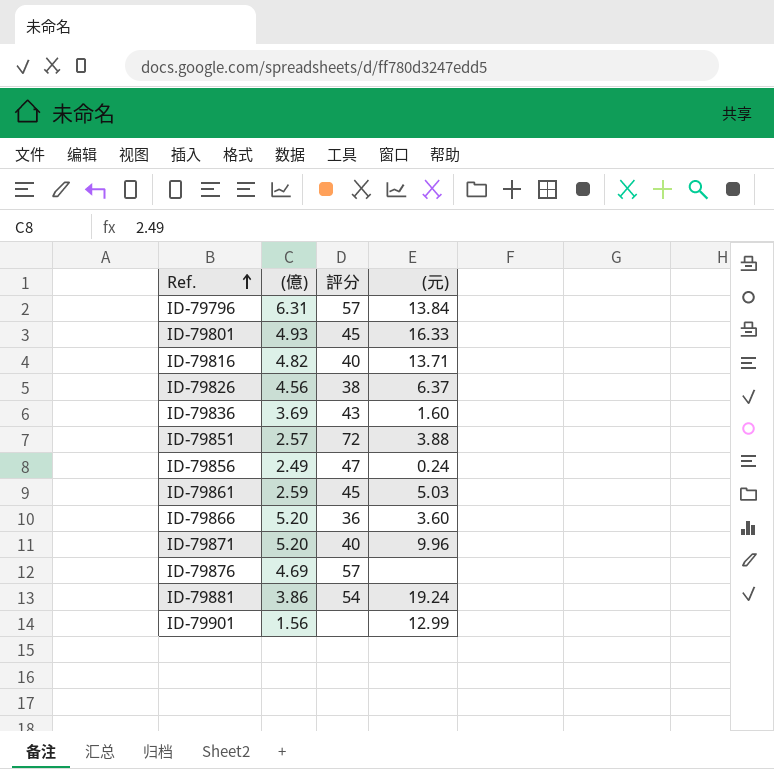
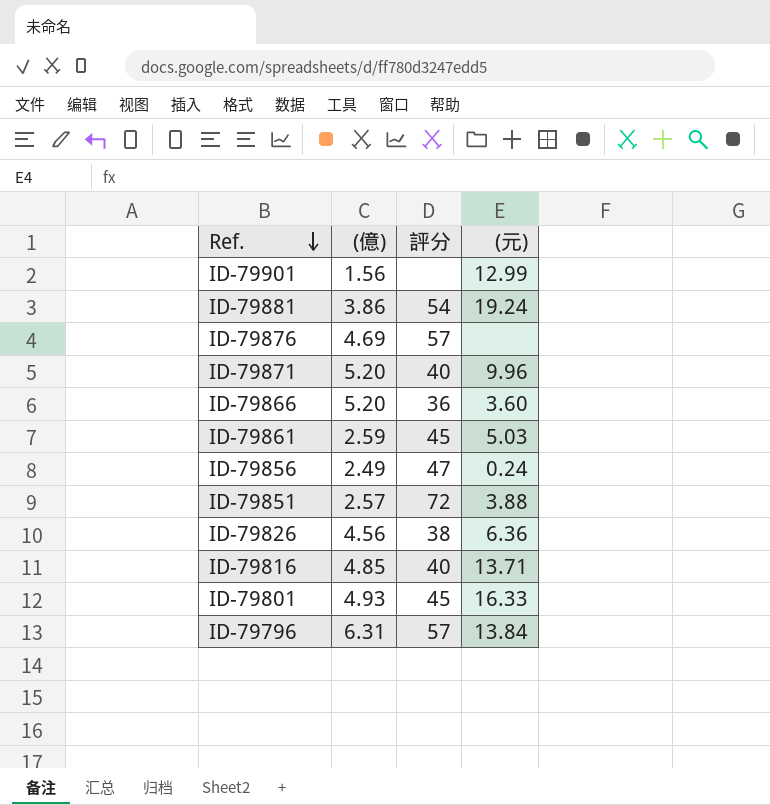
row order: Ref. ascending -> Ref. descending
row ID-79836: 3.69 | 43 | 1.60 -> none
ID-79826 | (元): 6.37 -> 6.36
ID-79816 | (億): 4.82 -> 4.85

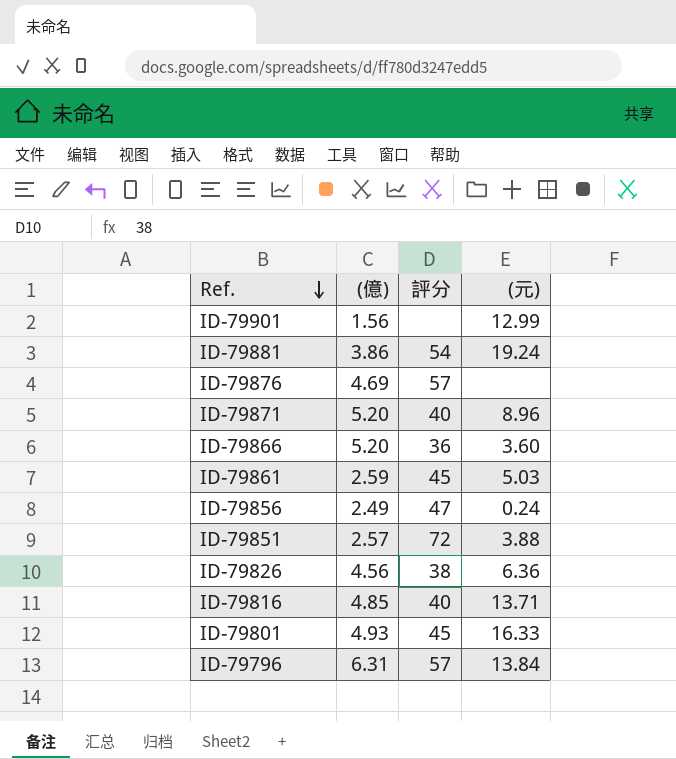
ID-79871 | (元): 9.96 -> 8.96

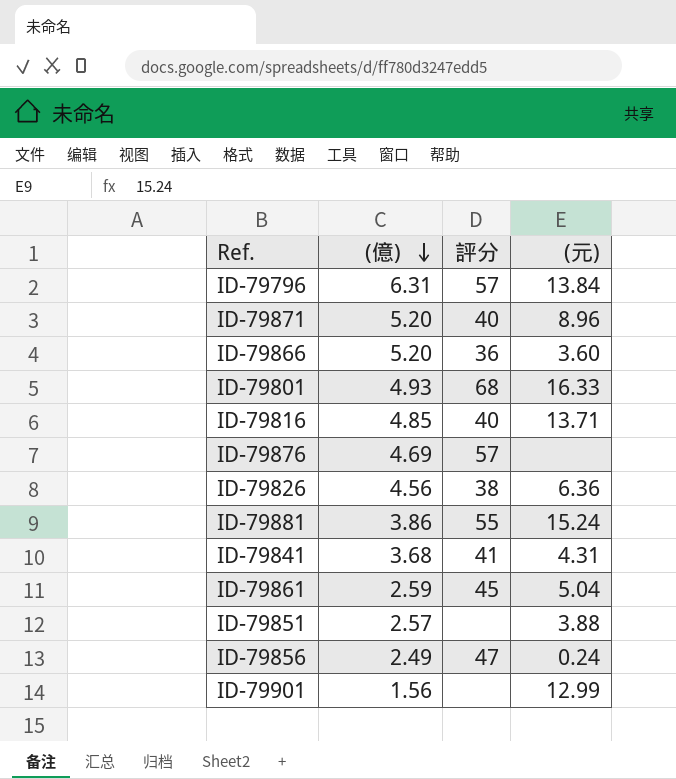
row order: Ref. descending -> (億) descending
ID-79801 | 評分: 45 -> 68
ID-79881 | 評分: 54 -> 55
ID-79881 | (元): 19.24 -> 15.24
row ID-79841: none -> 3.68 | 41 | 4.31
ID-79861 | (元): 5.03 -> 5.04
ID-79851 | 評分: 72 -> none

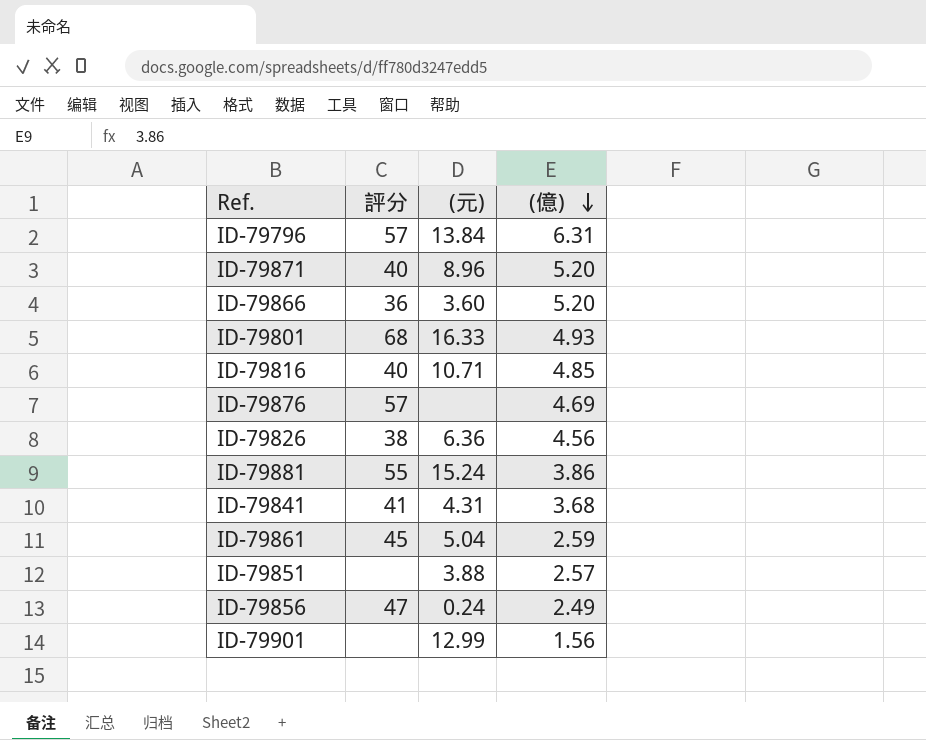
column (億) | position: 2 -> 4
ID-79816 | (元): 13.71 -> 10.71

